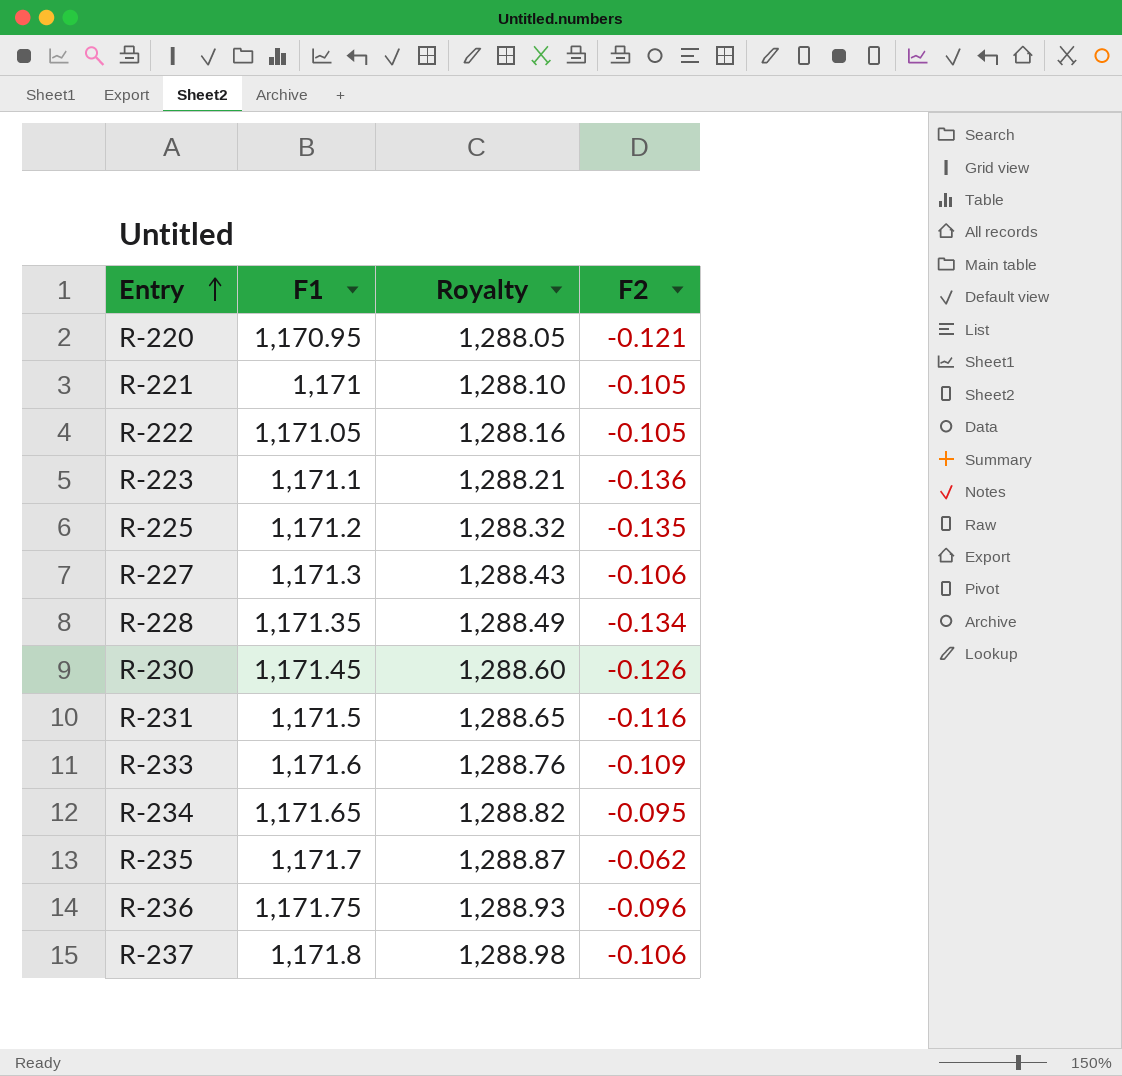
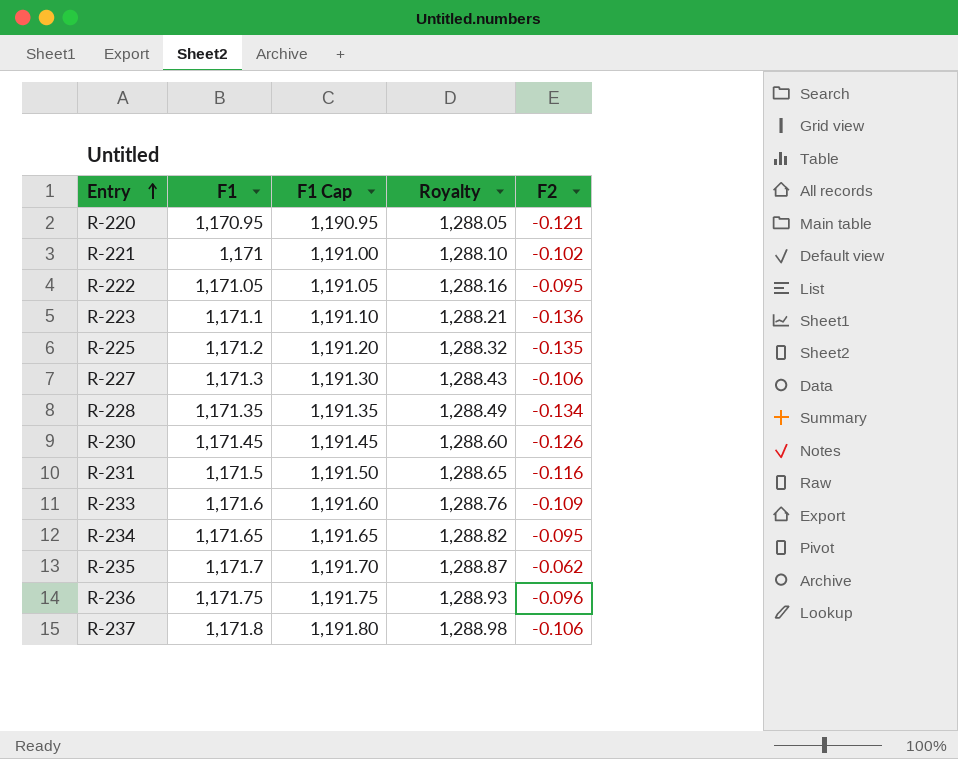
column F1 Cap | formula: none -> [F1] + 20
R-221 | F2: -0.105 -> -0.102
R-222 | F2: -0.105 -> -0.095

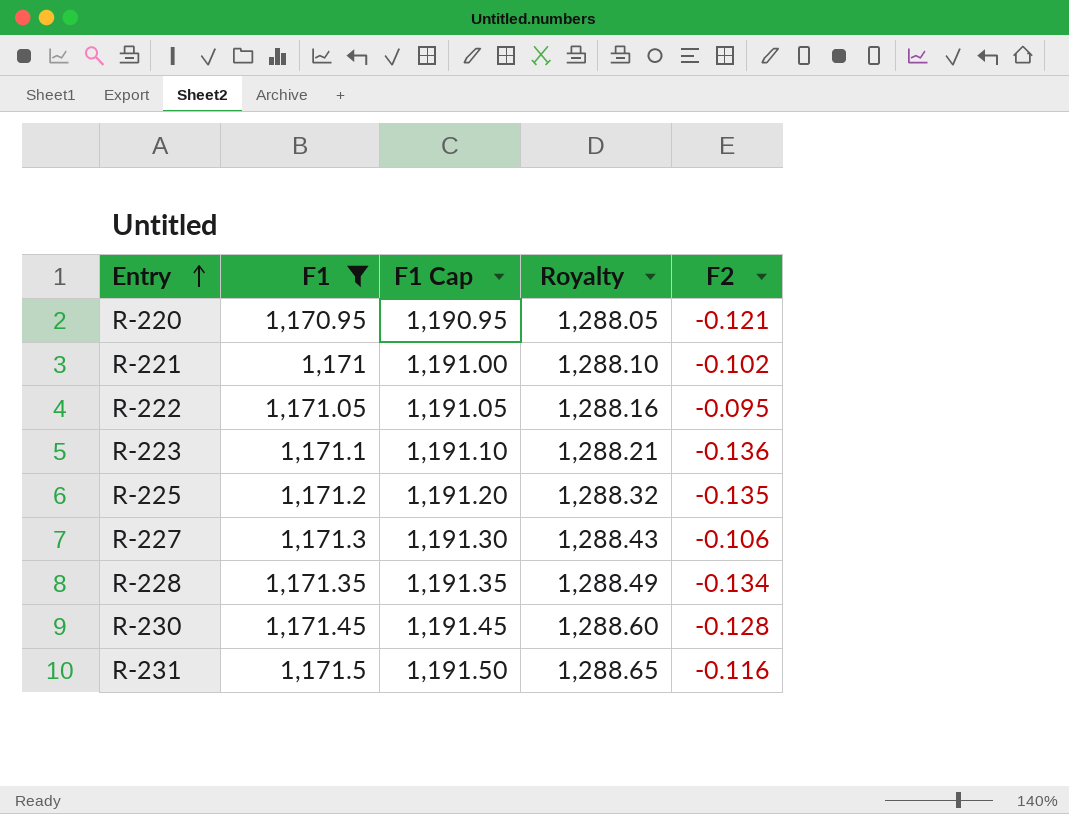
filter: none -> F1 <= 1,171.5
R-230 | F2: -0.126 -> -0.128

